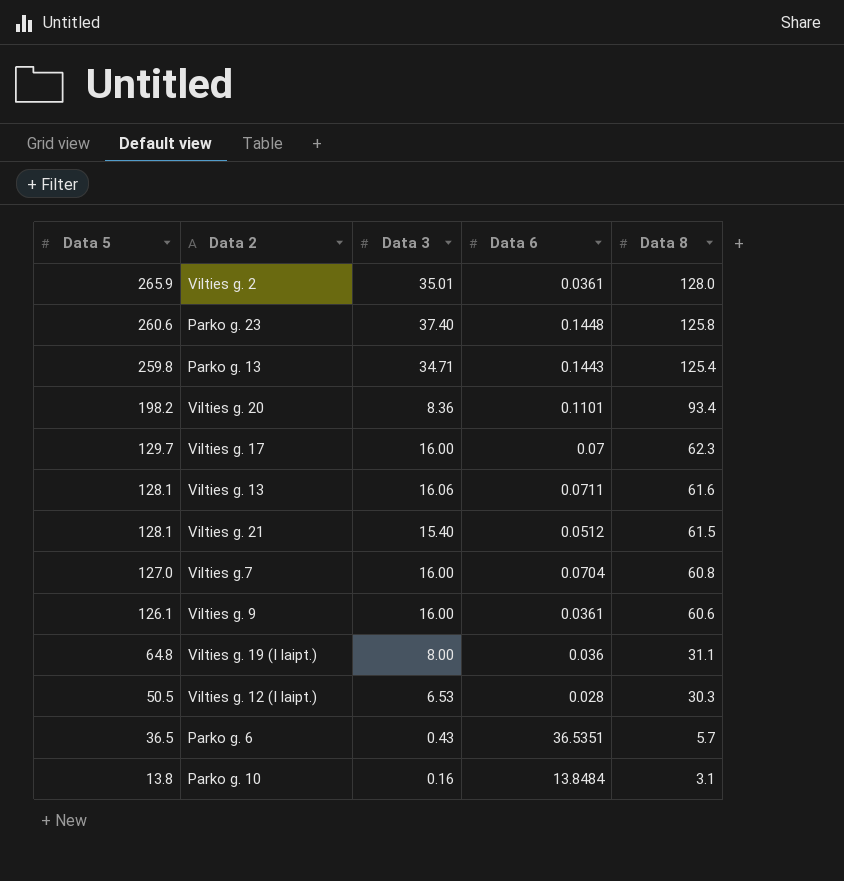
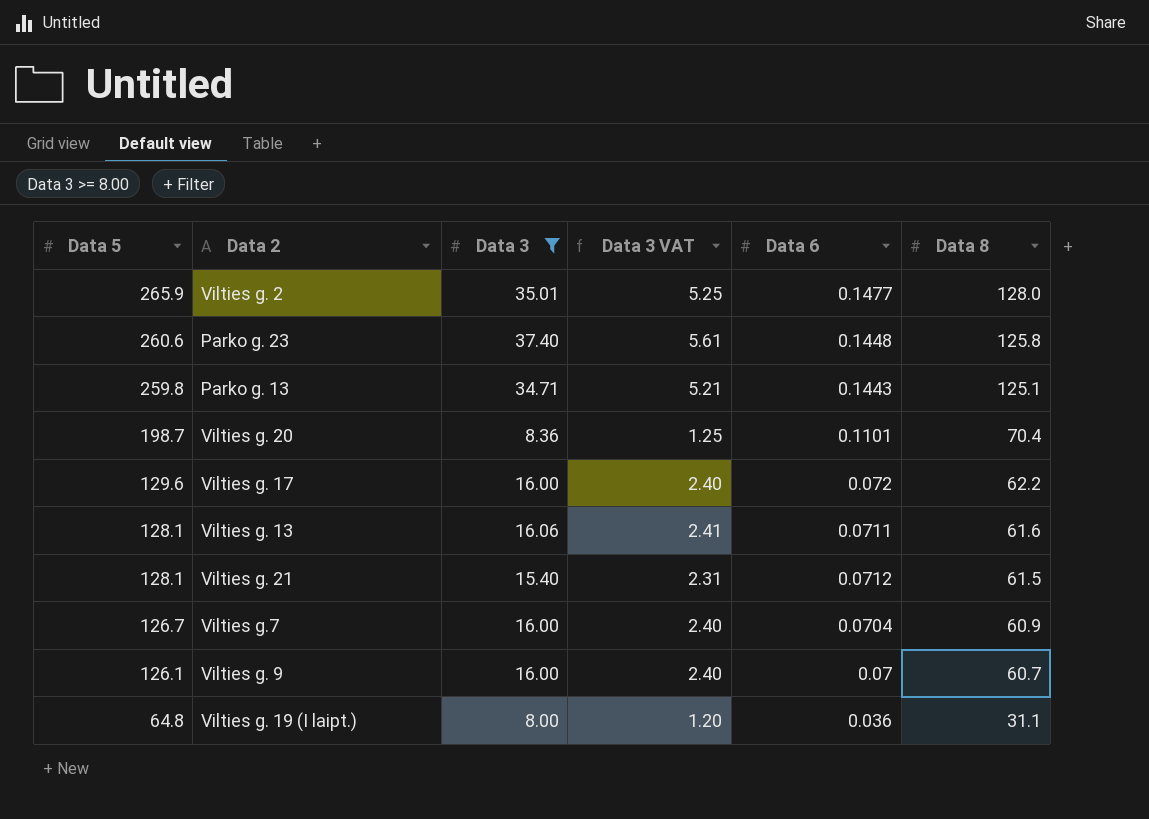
filter: none -> Data 3 >= 8.00
column Data 3 VAT | formula: none -> [Data 3] * 0.15
Vilties g. 2 | Data 6: 0.0361 -> 0.1477
Parko g. 13 | Data 8: 125.4 -> 125.1
Vilties g. 20 | Data 5: 198.2 -> 198.7
Vilties g. 20 | Data 8: 93.4 -> 70.4
Vilties g. 17 | Data 5: 129.7 -> 129.6
Vilties g. 17 | Data 6: 0.07 -> 0.072
Vilties g. 17 | Data 8: 62.3 -> 62.2
Vilties g. 21 | Data 6: 0.0512 -> 0.0712
Vilties g.7 | Data 5: 127.0 -> 126.7
Vilties g.7 | Data 8: 60.8 -> 60.9
Vilties g. 9 | Data 6: 0.0361 -> 0.07
Vilties g. 9 | Data 8: 60.6 -> 60.7

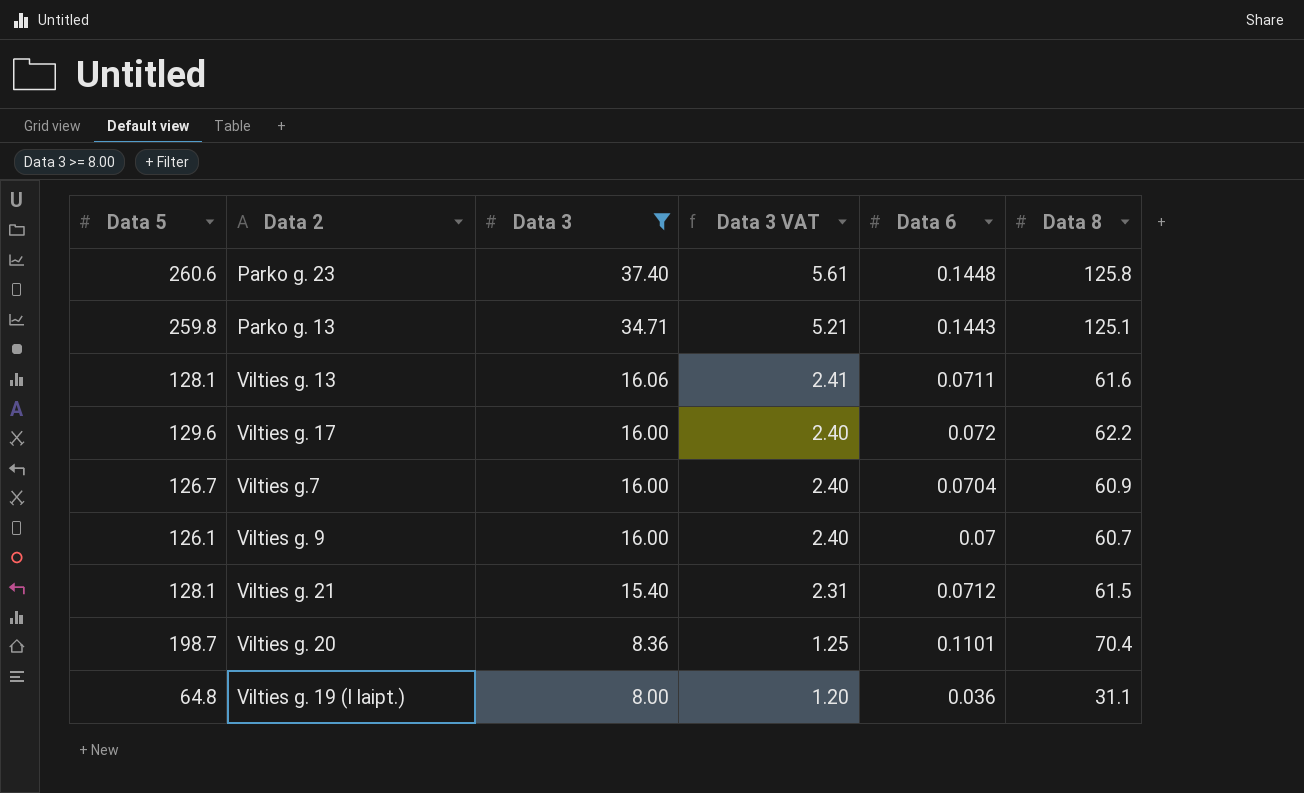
row order: Data 5 descending -> Data 3 descending
row Vilties g. 2: 265.9 | 35.01 | 5.25 | 0.1477 | 128.0 -> none

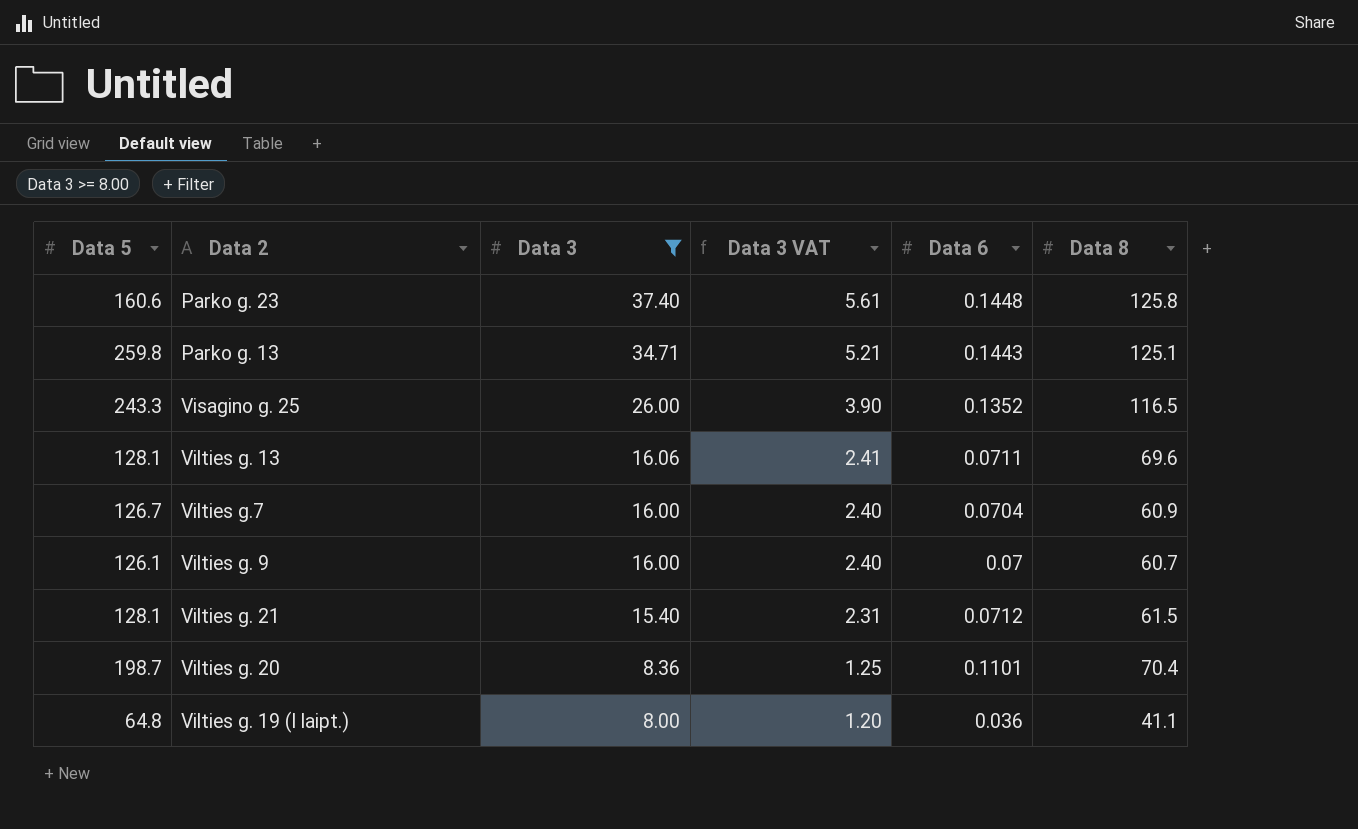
row Vilties g. 17: 129.6 | 16.00 | 2.40 | 0.072 | 62.2 -> none
Parko g. 23 | Data 5: 260.6 -> 160.6
row Visagino g. 25: none -> 243.3 | 26.00 | 3.90 | 0.1352 | 116.5
Vilties g. 13 | Data 8: 61.6 -> 69.6
Vilties g. 19 (I laipt.) | Data 8: 31.1 -> 41.1

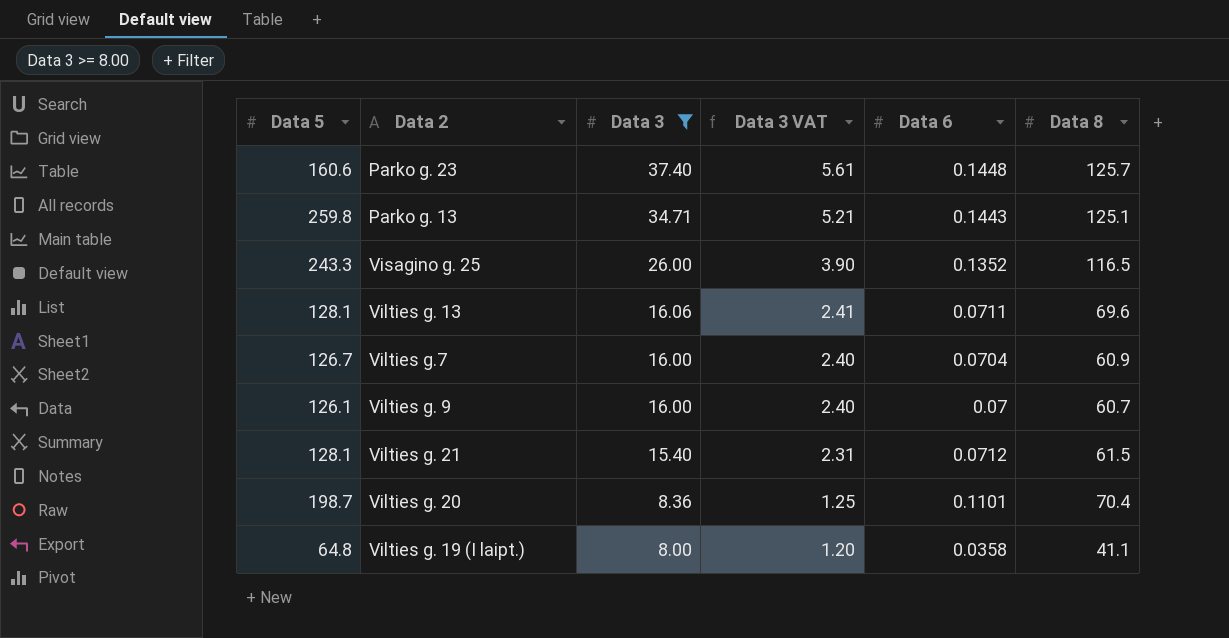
Parko g. 23 | Data 8: 125.8 -> 125.7
Vilties g. 19 (I laipt.) | Data 6: 0.036 -> 0.0358

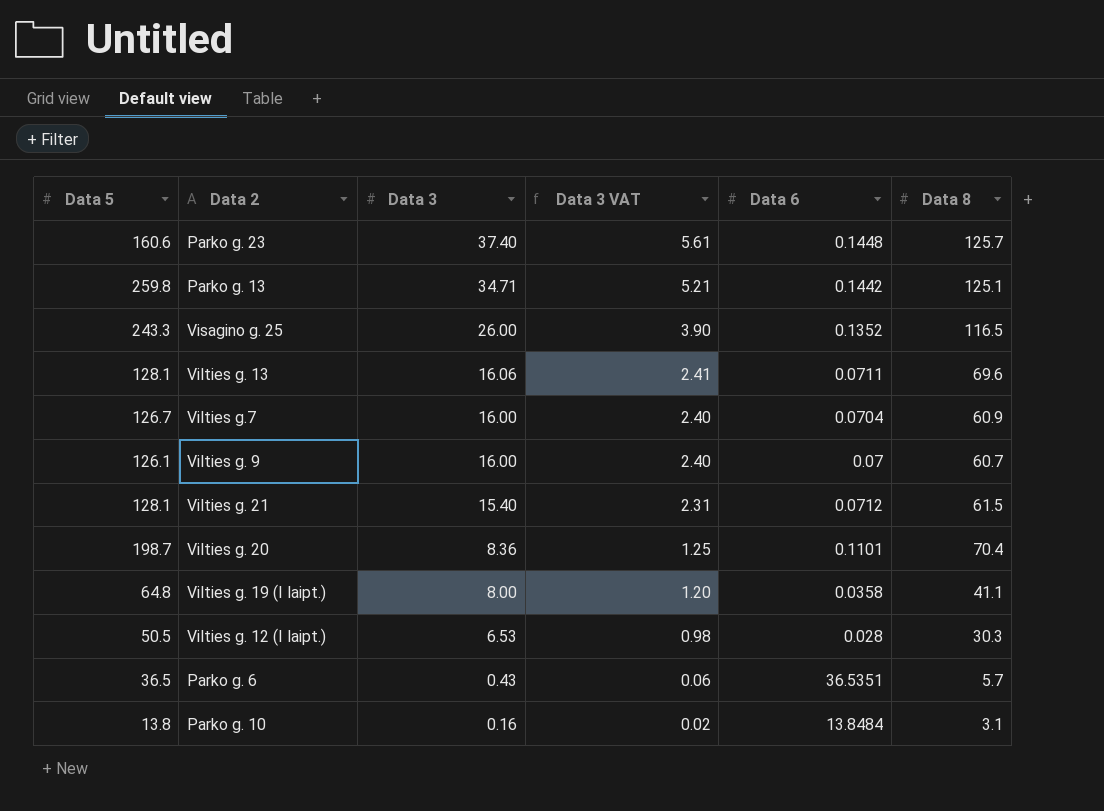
filter: Data 3 >= 8.00 -> none
Parko g. 13 | Data 6: 0.1443 -> 0.1442

